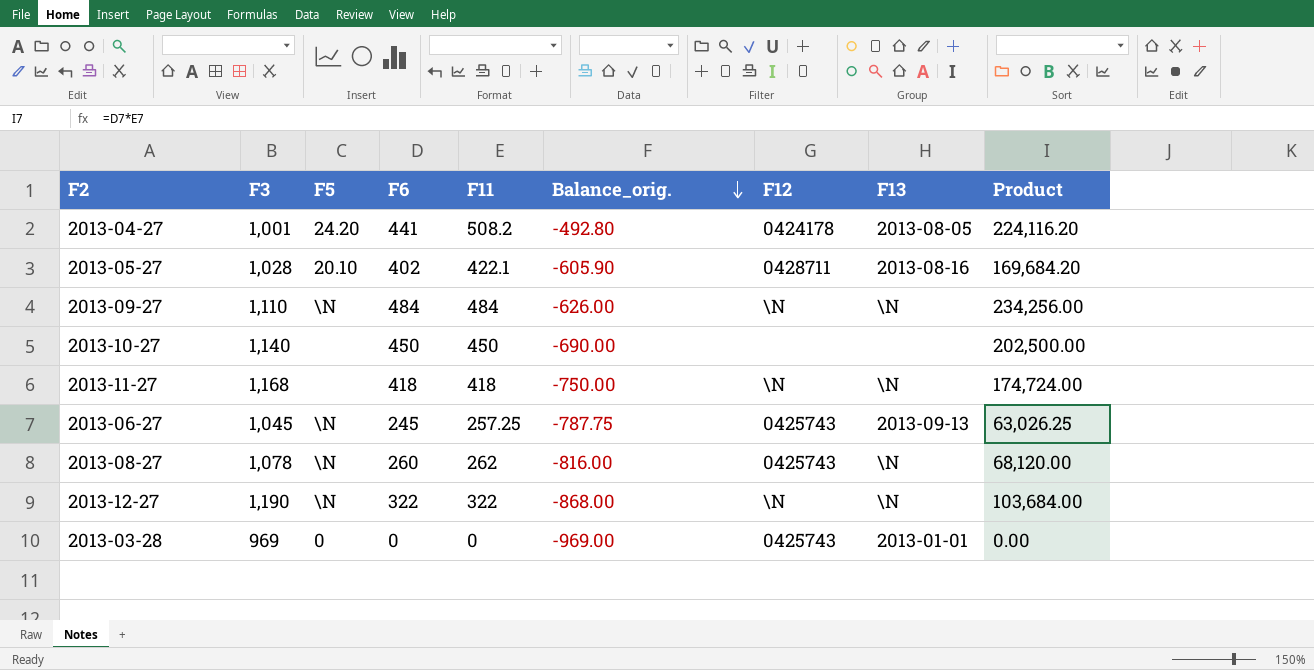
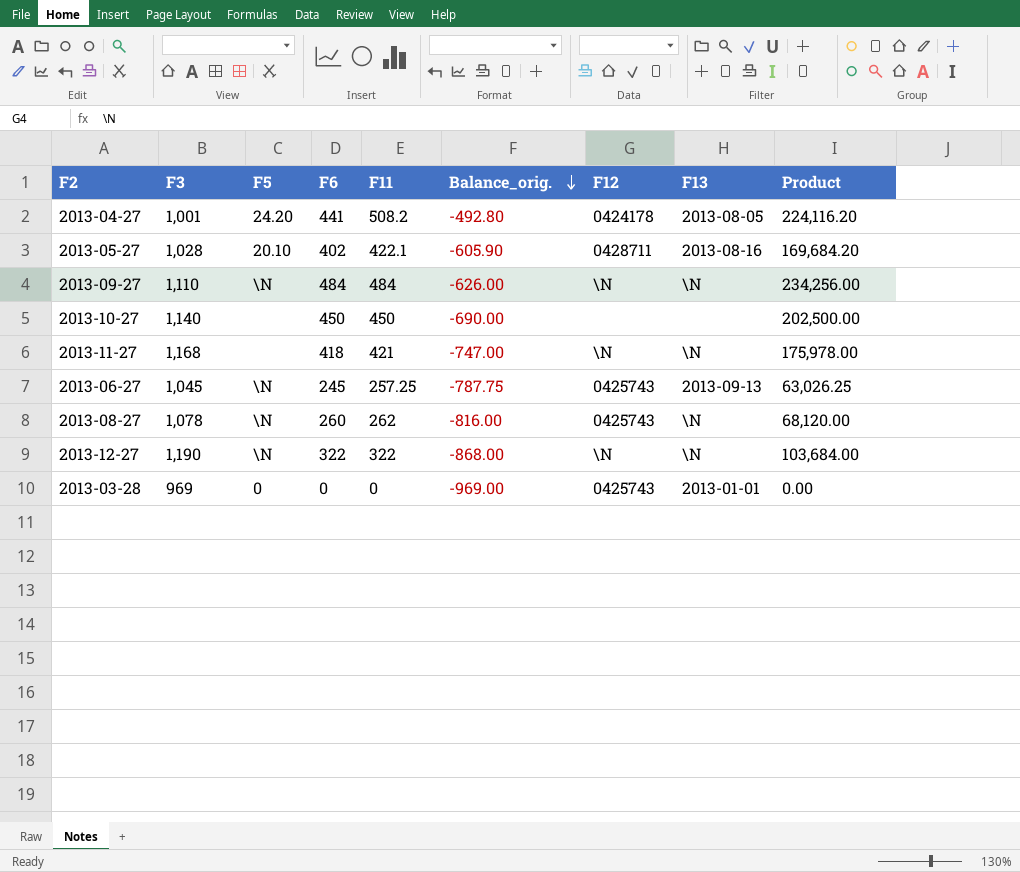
2013-11-27 | F11: 418 -> 421
2013-11-27 | Balance_orig.: -750.00 -> -747.00
2013-11-27 | Product: 174,724.00 -> 175,978.00

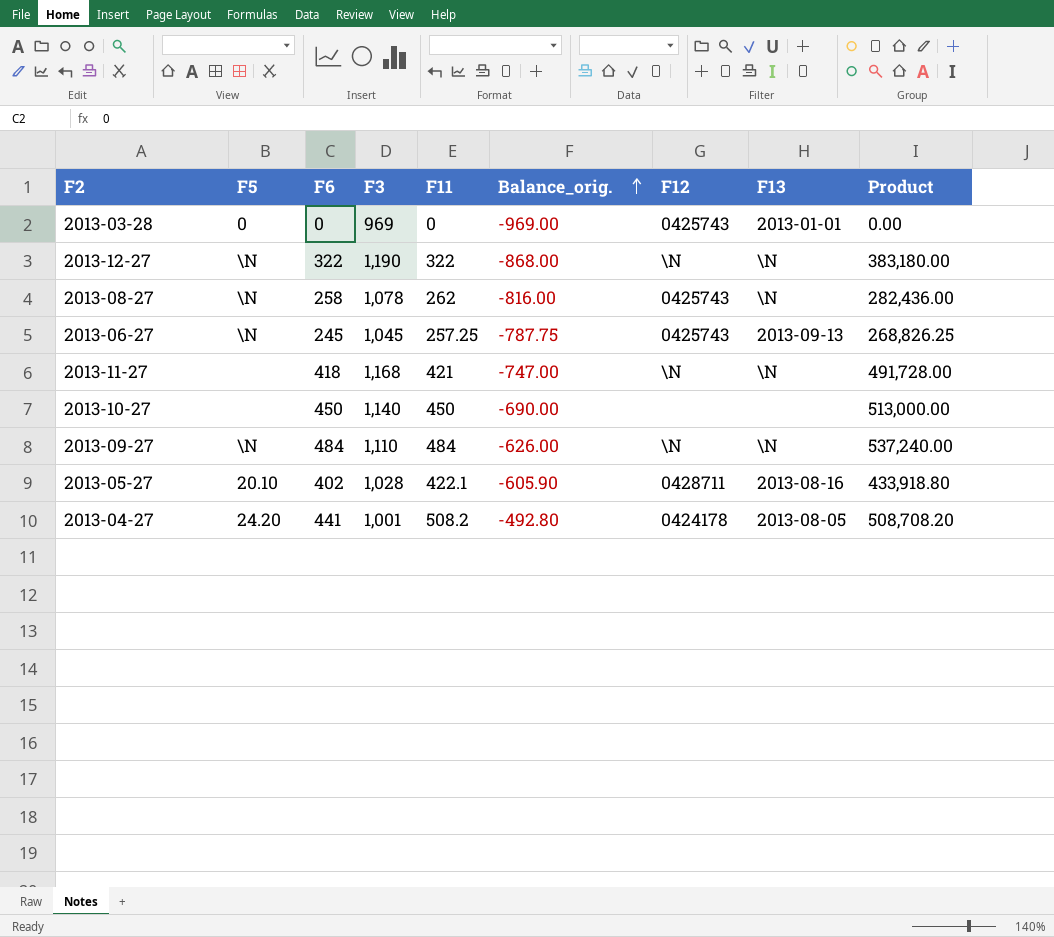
row order: Balance_orig. descending -> Balance_orig. ascending
column F3 | position: 2 -> 4
column Product | formula: [F6] * [F11] -> [F3] * [F11]
2013-08-27 | F6: 260 -> 258

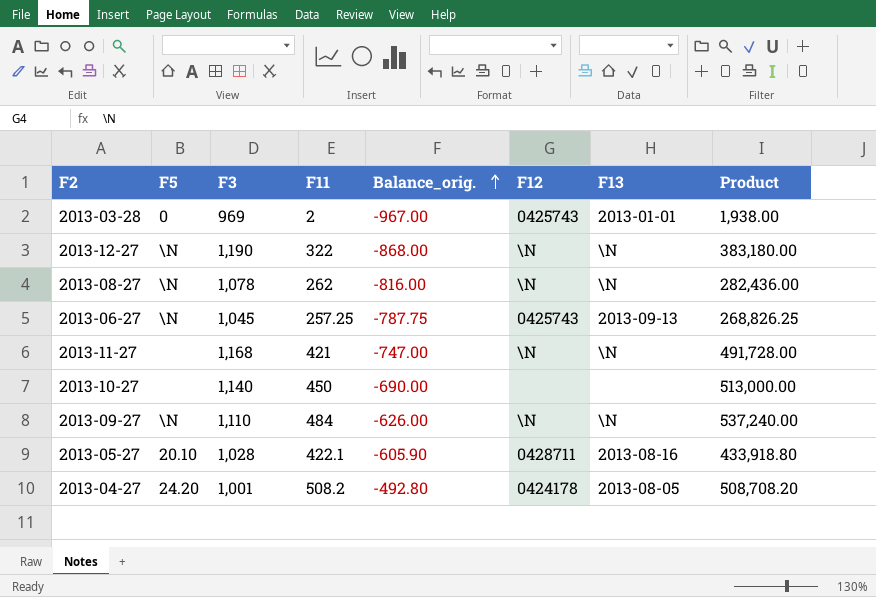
column F6 | position: 3 -> none
2013-03-28 | F11: 0 -> 2
2013-03-28 | Balance_orig.: -969.00 -> -967.00
2013-03-28 | Product: 0.00 -> 1,938.00
2013-08-27 | F12: 0425743 -> \N

